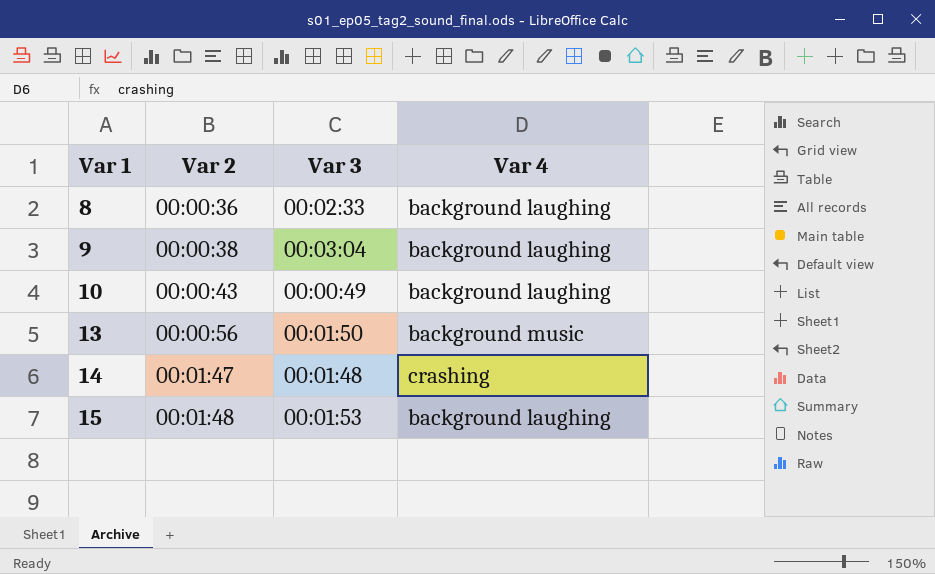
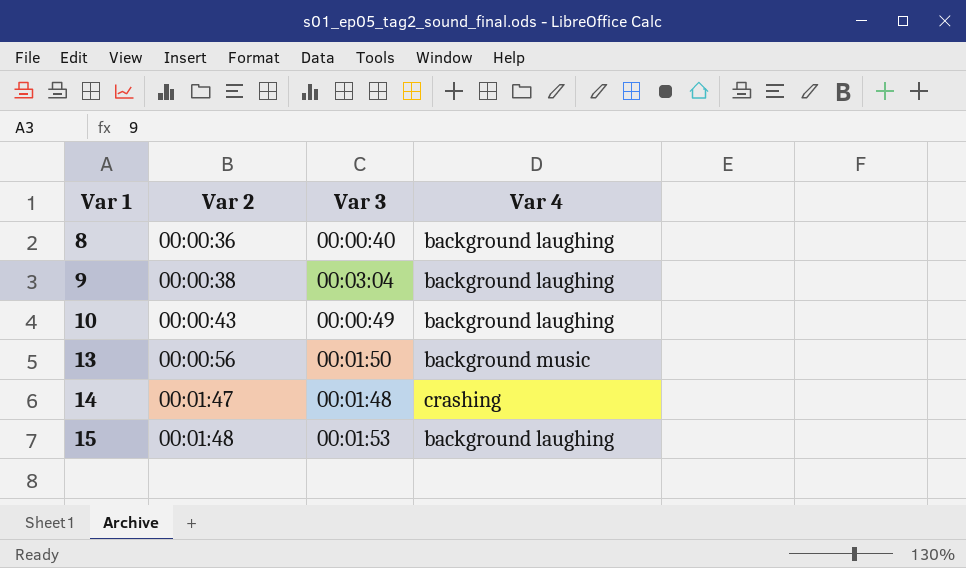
8 | Var 3: 00:02:33 -> 00:00:40

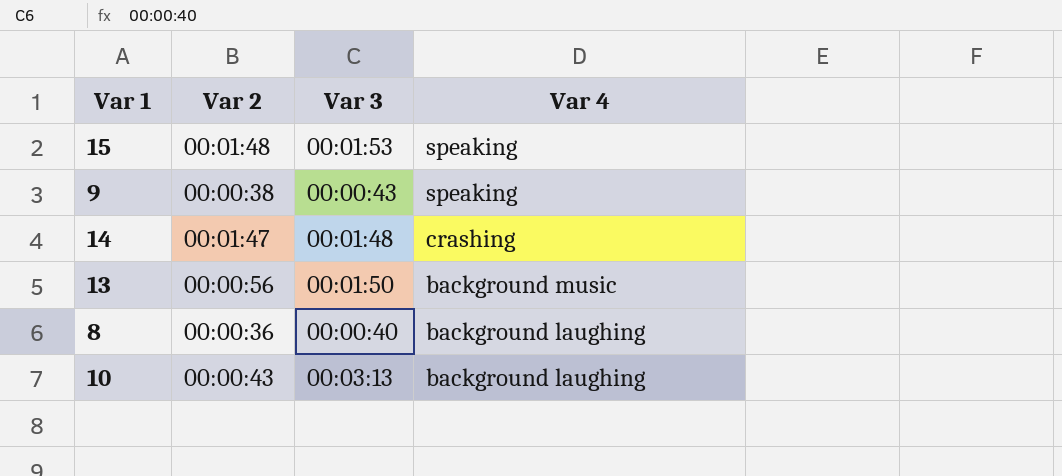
row order: Var 1 ascending -> Var 4 descending
15 | Var 4: background laughing -> speaking
9 | Var 3: 00:03:04 -> 00:00:43
9 | Var 4: background laughing -> speaking
10 | Var 3: 00:00:49 -> 00:03:13

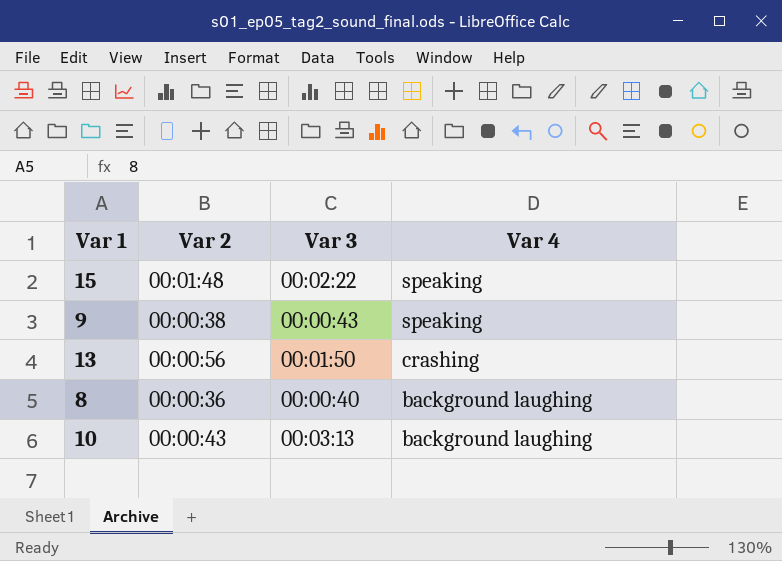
row 14: 00:01:47 | 00:01:48 | crashing -> none
15 | Var 3: 00:01:53 -> 00:02:22
13 | Var 4: background music -> crashing

